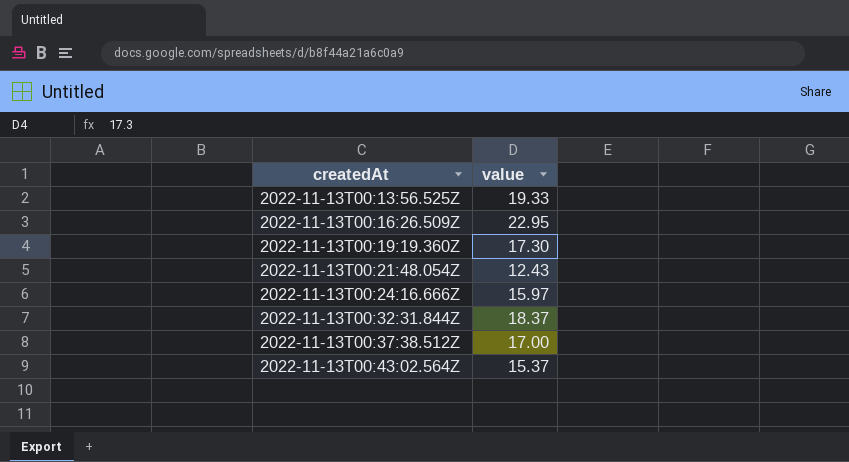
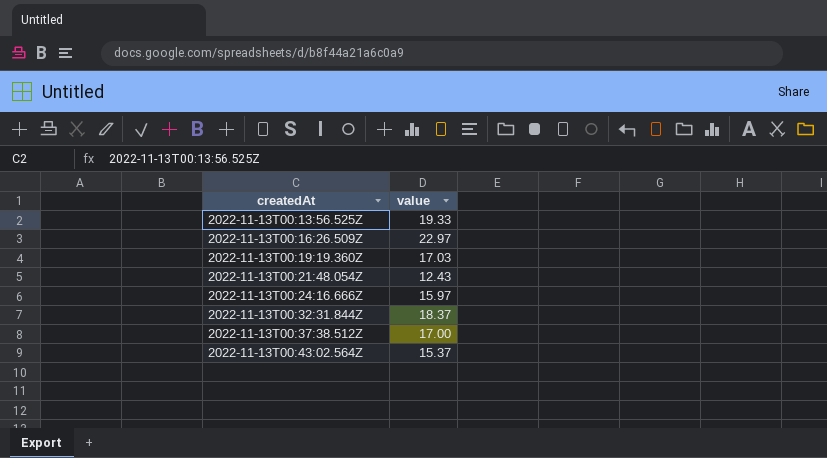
2022-11-13T00:16:26.509Z | value: 22.95 -> 22.97
2022-11-13T00:19:19.360Z | value: 17.30 -> 17.03

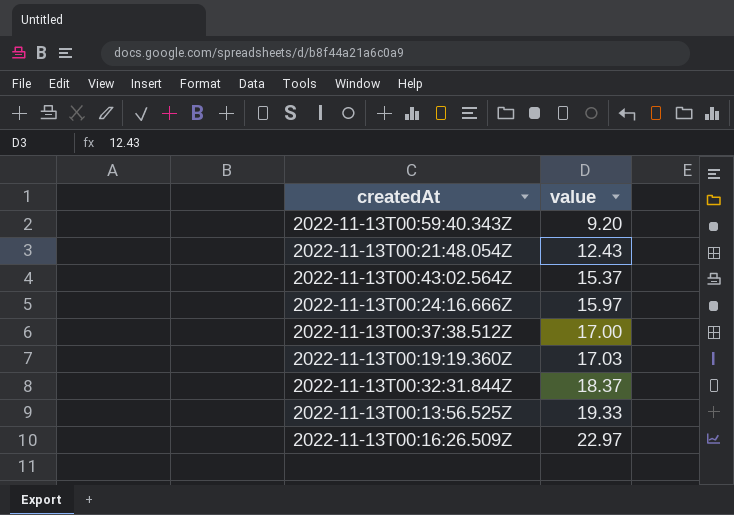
row order: createdAt ascending -> value ascending
row 2022-11-13T00:59:40.343Z: none -> 9.20

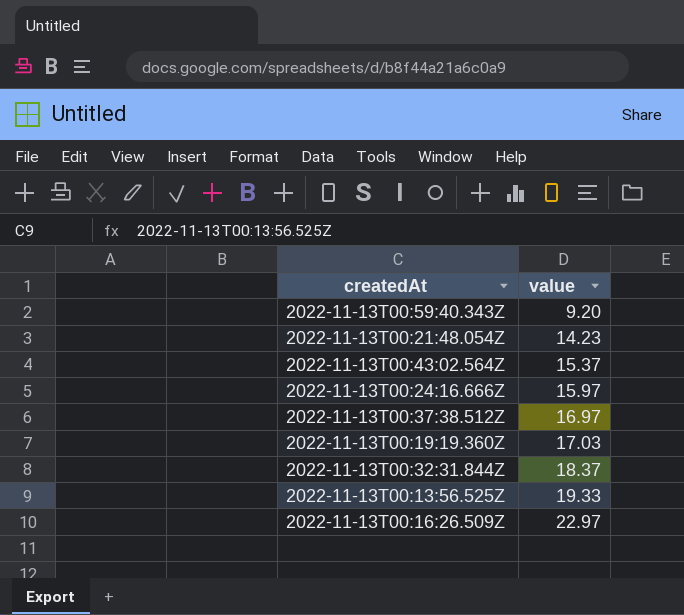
2022-11-13T00:21:48.054Z | value: 12.43 -> 14.23
2022-11-13T00:37:38.512Z | value: 17.00 -> 16.97

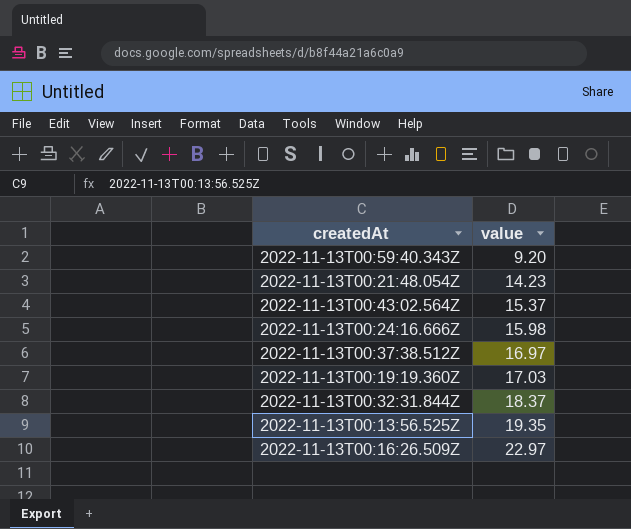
2022-11-13T00:24:16.666Z | value: 15.97 -> 15.98
2022-11-13T00:13:56.525Z | value: 19.33 -> 19.35

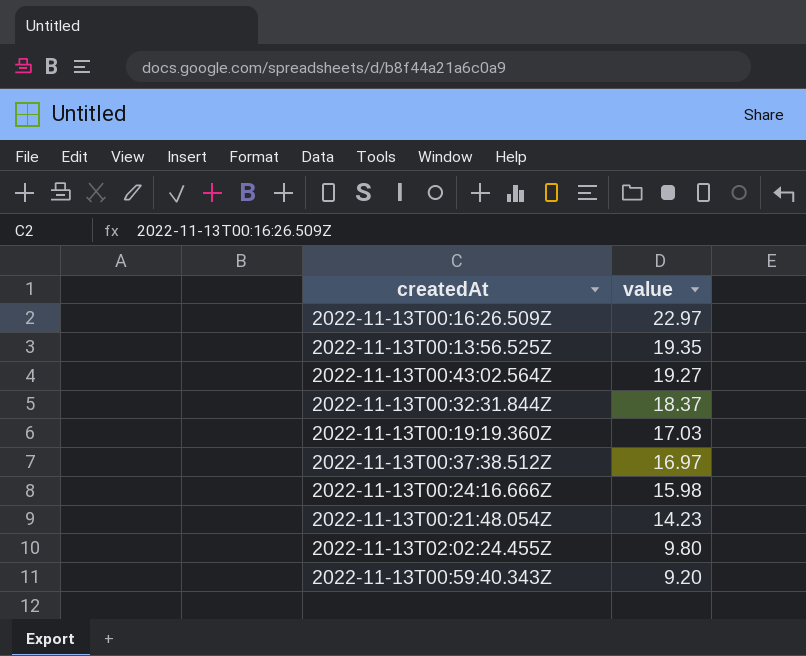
row order: value ascending -> value descending
2022-11-13T00:43:02.564Z | value: 15.37 -> 19.27
row 2022-11-13T02:02:24.455Z: none -> 9.80

